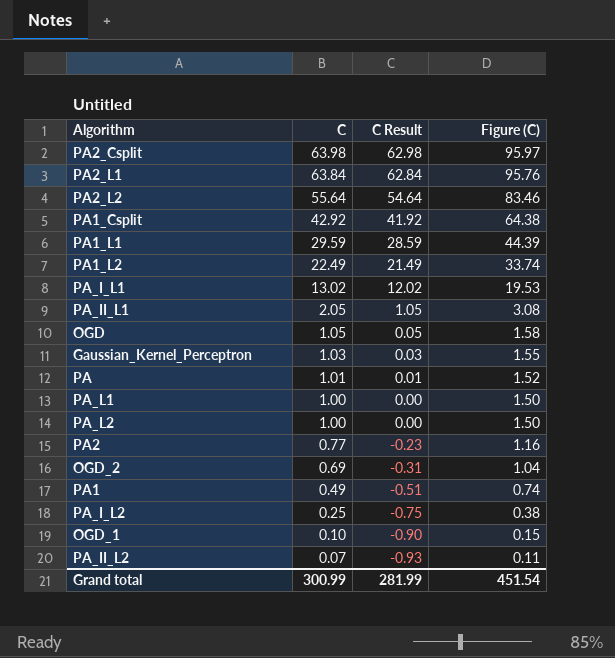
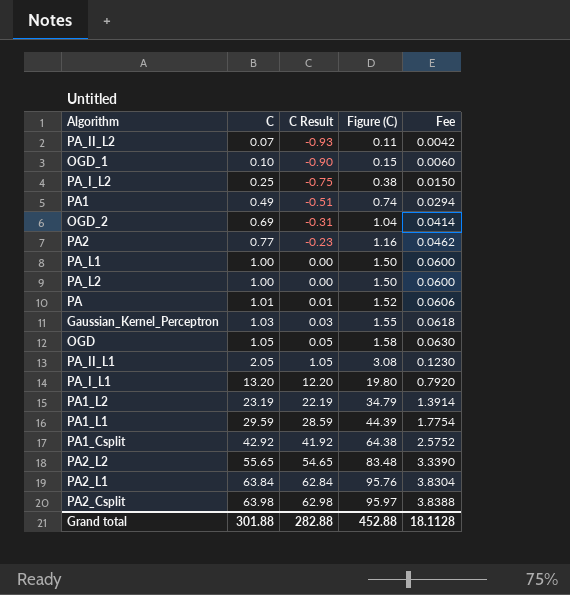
row order: C descending -> C ascending
column Fee | formula: none -> [C] * 0.06
PA_I_L1 | C: 13.02 -> 13.20
PA_I_L1 | C Result: 12.02 -> 12.20
PA_I_L1 | Figure (C): 19.53 -> 19.80
PA1_L2 | C: 22.49 -> 23.19
PA1_L2 | C Result: 21.49 -> 22.19
PA1_L2 | Figure (C): 33.74 -> 34.79
PA2_L2 | C: 55.64 -> 55.65
PA2_L2 | C Result: 54.64 -> 54.65
PA2_L2 | Figure (C): 83.46 -> 83.48
Grand total | C: 300.99 -> 301.88
Grand total | C Result: 281.99 -> 282.88
Grand total | Figure (C): 451.54 -> 452.88

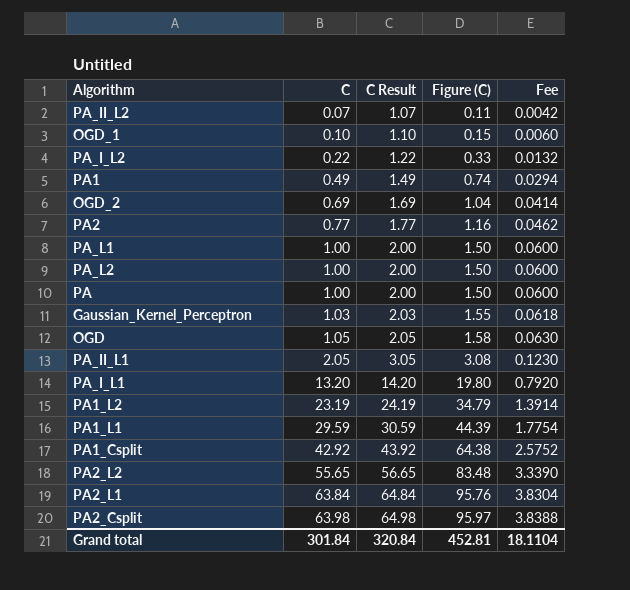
column C Result | formula: [C] - 1 -> [C] + 1
PA_I_L2 | C: 0.25 -> 0.22
PA_I_L2 | Figure (C): 0.38 -> 0.33
PA_I_L2 | Fee: 0.0150 -> 0.0132
PA | C: 1.01 -> 1.00
PA | Figure (C): 1.52 -> 1.50
PA | Fee: 0.0606 -> 0.0600
Grand total | C: 301.88 -> 301.84
Grand total | C Result: 282.88 -> 320.84
Grand total | Figure (C): 452.88 -> 452.81
Grand total | Fee: 18.1128 -> 18.1104

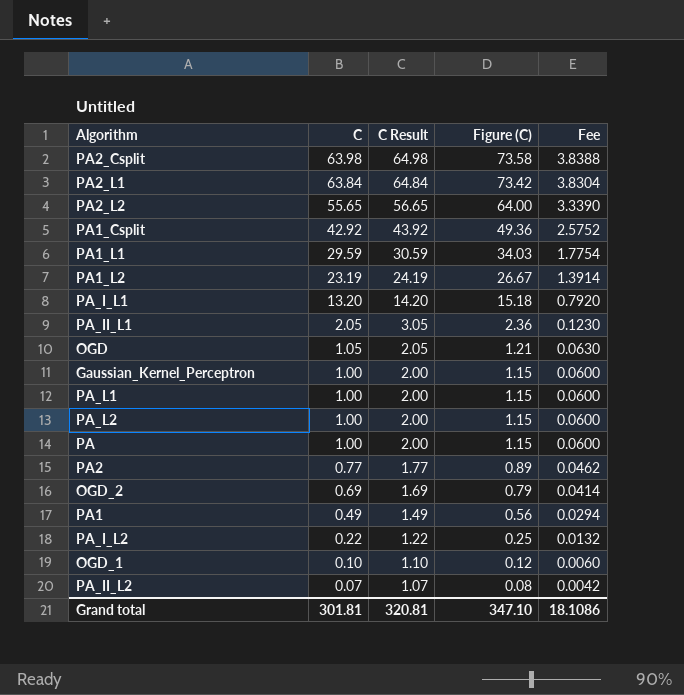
row order: C ascending -> C descending
column Figure (C) | formula: [C] * 1.5 -> [C] * 1.15
Gaussian_Kernel_Perceptron | C: 1.03 -> 1.00
Gaussian_Kernel_Perceptron | C Result: 2.03 -> 2.00
Gaussian_Kernel_Perceptron | Fee: 0.0618 -> 0.0600
Grand total | C: 301.84 -> 301.81
Grand total | C Result: 320.84 -> 320.81
Grand total | Figure (C): 452.81 -> 347.10
Grand total | Fee: 18.1104 -> 18.1086

